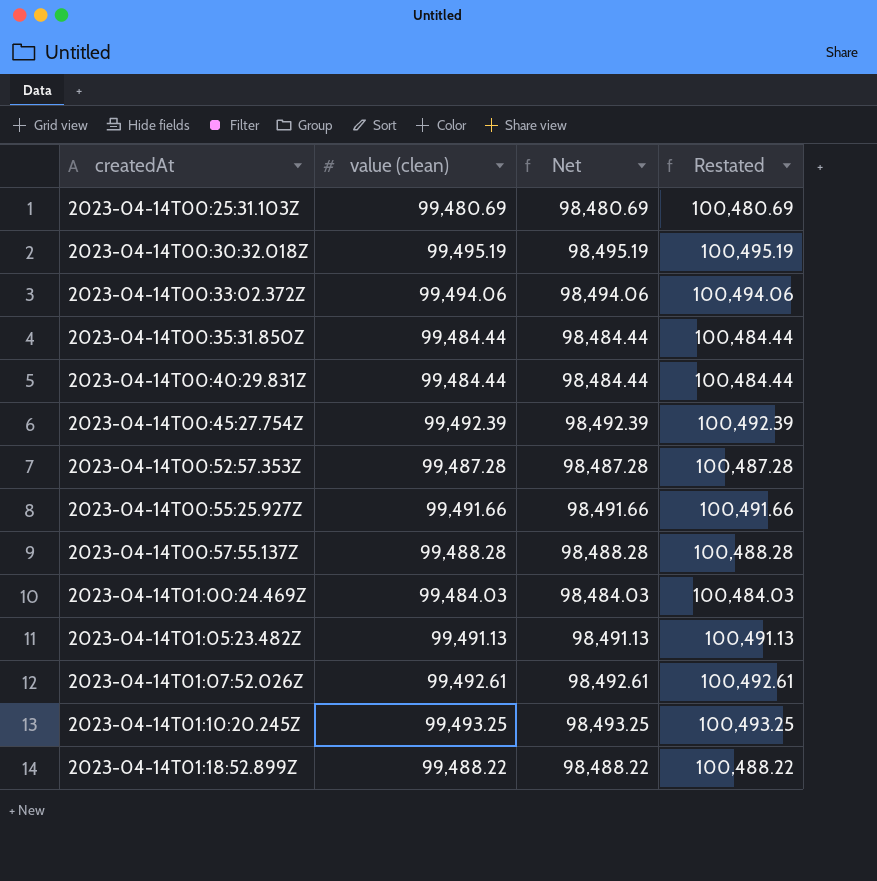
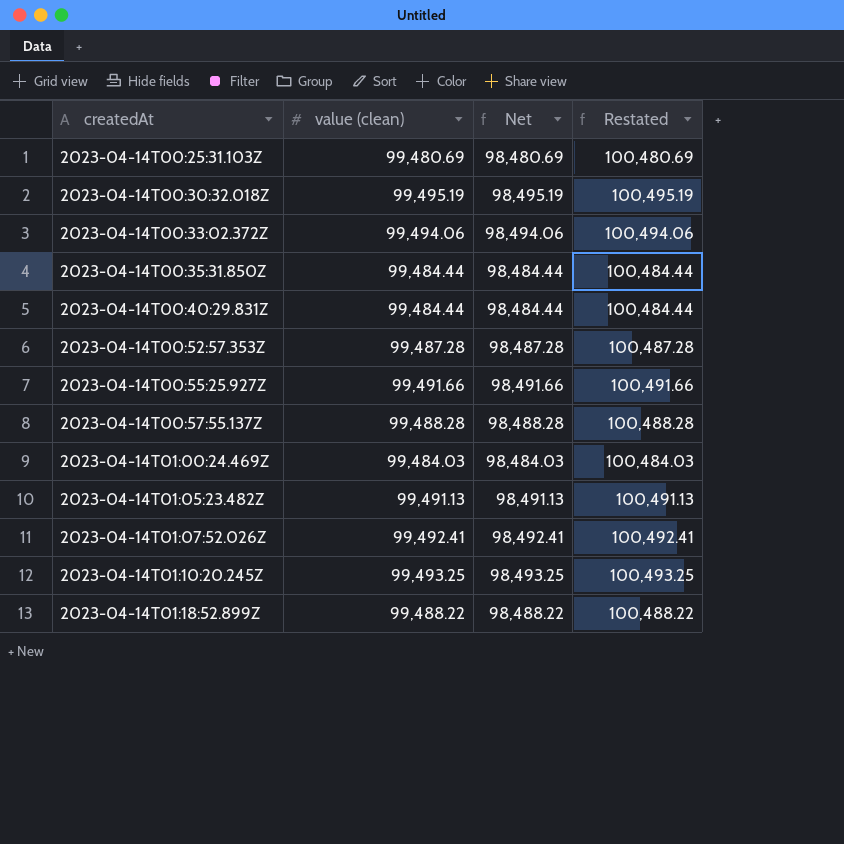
row 2023-04-14T00:45:27.754Z: 99,492.39 | 98,492.39 | 100,492.39 -> none
2023-04-14T01:07:52.026Z | value (clean): 99,492.61 -> 99,492.41
2023-04-14T01:07:52.026Z | Net: 98,492.61 -> 98,492.41
2023-04-14T01:07:52.026Z | Restated: 100,492.61 -> 100,492.41

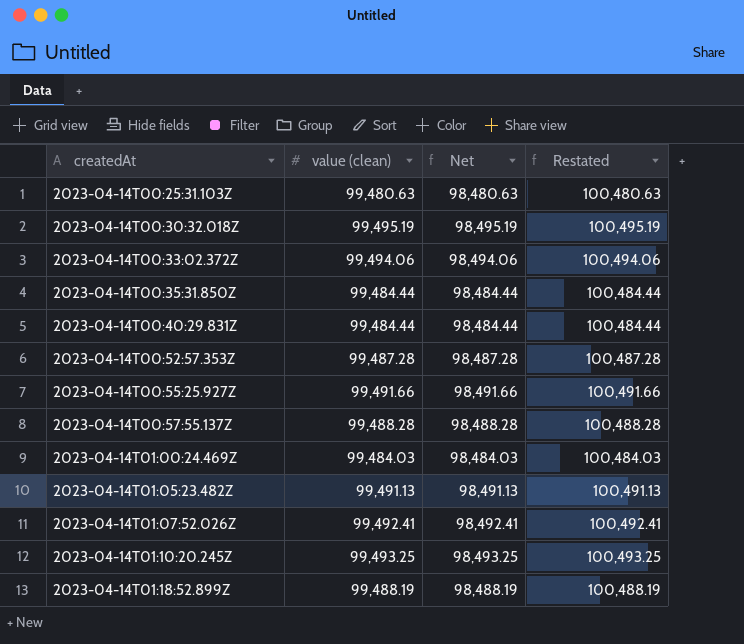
2023-04-14T00:25:31.103Z | value (clean): 99,480.69 -> 99,480.63
2023-04-14T00:25:31.103Z | Net: 98,480.69 -> 98,480.63
2023-04-14T00:25:31.103Z | Restated: 100,480.69 -> 100,480.63
2023-04-14T01:18:52.899Z | value (clean): 99,488.22 -> 99,488.19
2023-04-14T01:18:52.899Z | Net: 98,488.22 -> 98,488.19
2023-04-14T01:18:52.899Z | Restated: 100,488.22 -> 100,488.19

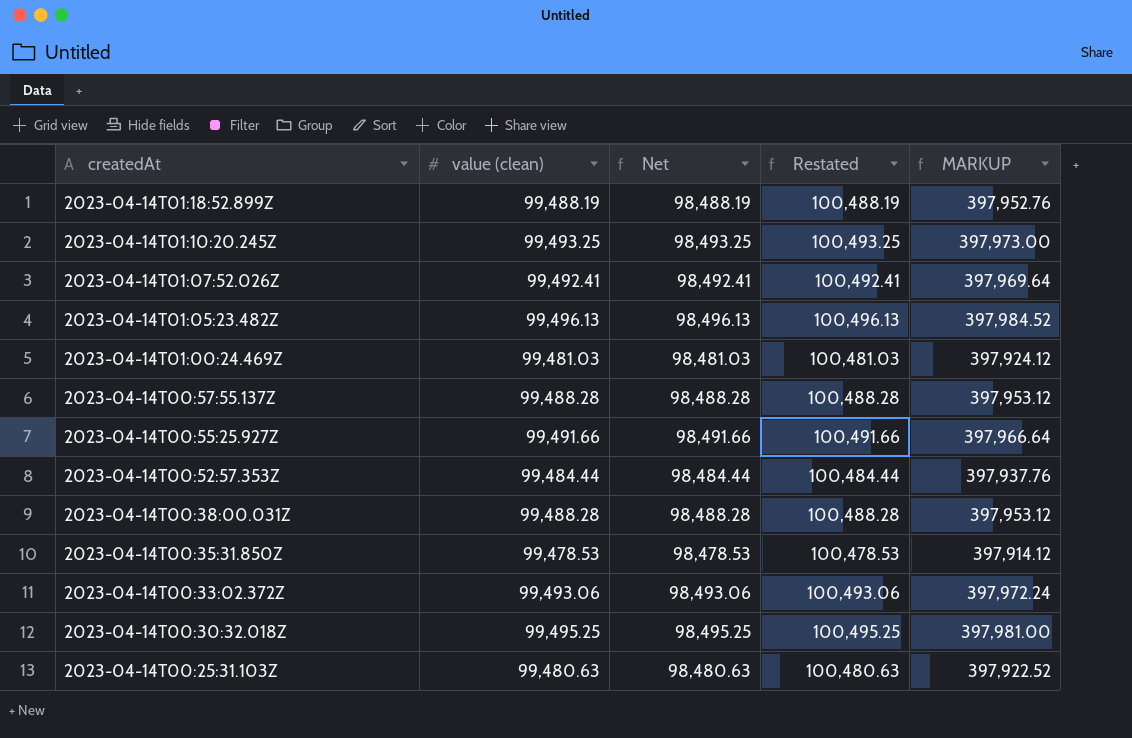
row order: createdAt ascending -> createdAt descending
column MARKUP | formula: none -> [value (clean)] * 4
row 2023-04-14T00:40:29.831Z: 99,484.44 | 98,484.44 | 100,484.44 -> none
2023-04-14T01:05:23.482Z | value (clean): 99,491.13 -> 99,496.13
2023-04-14T01:05:23.482Z | Net: 98,491.13 -> 98,496.13
2023-04-14T01:05:23.482Z | Restated: 100,491.13 -> 100,496.13
2023-04-14T01:00:24.469Z | value (clean): 99,484.03 -> 99,481.03
2023-04-14T01:00:24.469Z | Net: 98,484.03 -> 98,481.03
2023-04-14T01:00:24.469Z | Restated: 100,484.03 -> 100,481.03
2023-04-14T00:52:57.353Z | value (clean): 99,487.28 -> 99,484.44
2023-04-14T00:52:57.353Z | Net: 98,487.28 -> 98,484.44
2023-04-14T00:52:57.353Z | Restated: 100,487.28 -> 100,484.44
row 2023-04-14T00:38:00.031Z: none -> 99,488.28 | 98,488.28 | 100,488.28 | 397,953.12
2023-04-14T00:35:31.850Z | value (clean): 99,484.44 -> 99,478.53
2023-04-14T00:35:31.850Z | Net: 98,484.44 -> 98,478.53
2023-04-14T00:35:31.850Z | Restated: 100,484.44 -> 100,478.53
2023-04-14T00:33:02.372Z | value (clean): 99,494.06 -> 99,493.06
2023-04-14T00:33:02.372Z | Net: 98,494.06 -> 98,493.06
2023-04-14T00:33:02.372Z | Restated: 100,494.06 -> 100,493.06
2023-04-14T00:30:32.018Z | value (clean): 99,495.19 -> 99,495.25
2023-04-14T00:30:32.018Z | Net: 98,495.19 -> 98,495.25
2023-04-14T00:30:32.018Z | Restated: 100,495.19 -> 100,495.25

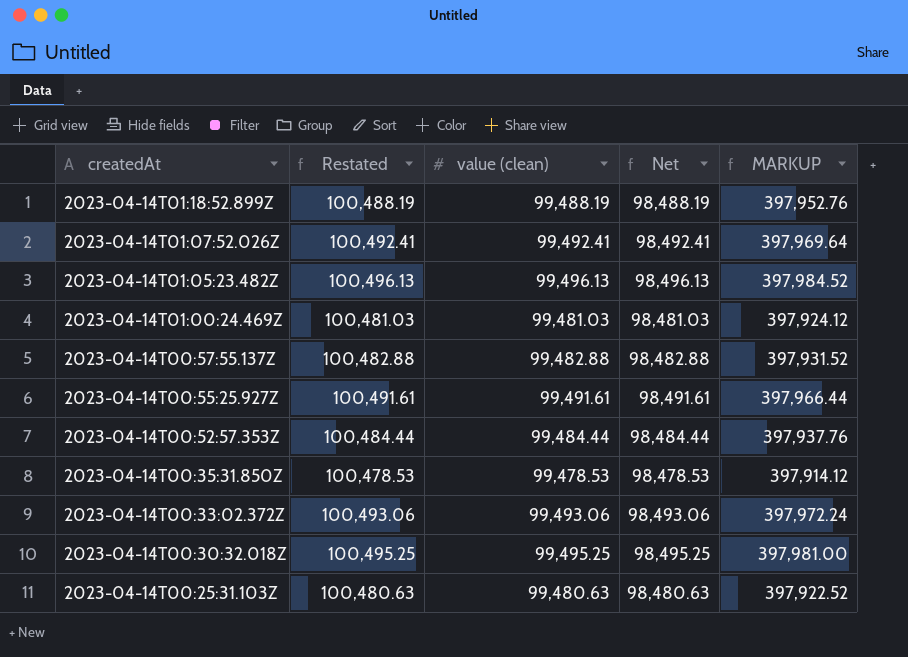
column Restated | position: 4 -> 2
row 2023-04-14T01:10:20.245Z: 99,493.25 | 98,493.25 | 100,493.25 | 397,973.00 -> none
row 2023-04-14T00:38:00.031Z: 99,488.28 | 98,488.28 | 100,488.28 | 397,953.12 -> none
2023-04-14T00:57:55.137Z | Restated: 100,488.28 -> 100,482.88
2023-04-14T00:57:55.137Z | value (clean): 99,488.28 -> 99,482.88
2023-04-14T00:57:55.137Z | Net: 98,488.28 -> 98,482.88
2023-04-14T00:57:55.137Z | MARKUP: 397,953.12 -> 397,931.52
2023-04-14T00:55:25.927Z | Restated: 100,491.66 -> 100,491.61
2023-04-14T00:55:25.927Z | value (clean): 99,491.66 -> 99,491.61
2023-04-14T00:55:25.927Z | Net: 98,491.66 -> 98,491.61
2023-04-14T00:55:25.927Z | MARKUP: 397,966.64 -> 397,966.44

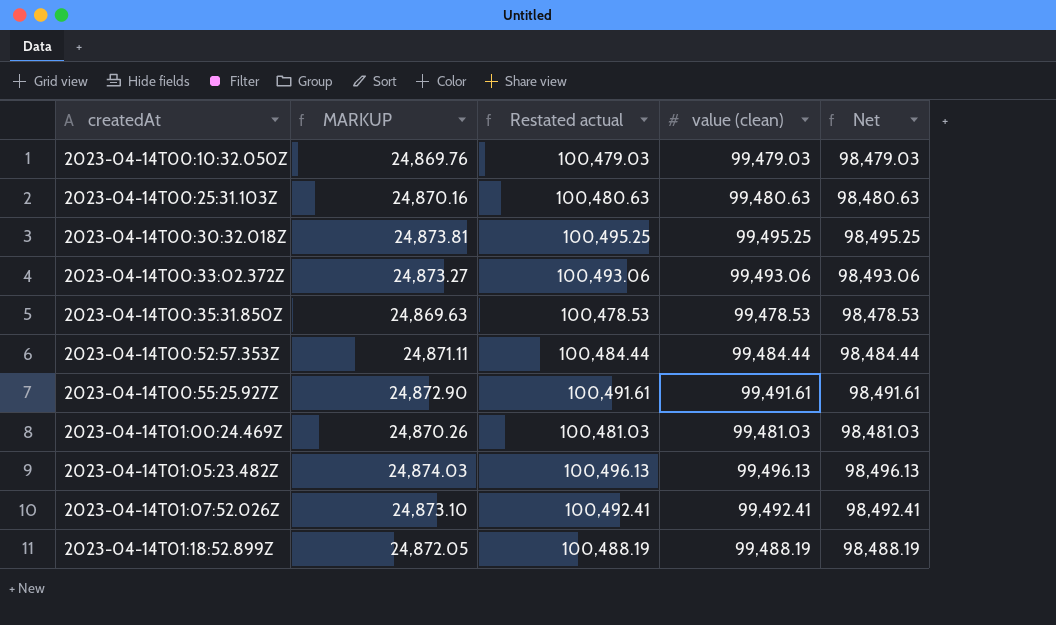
row order: createdAt descending -> createdAt ascending
column MARKUP | formula: [value (clean)] * 4 -> [value (clean)] * 0.25
column MARKUP | position: 5 -> 2
column name: Restated -> Restated actual
row 2023-04-14T00:57:55.137Z: 100,482.88 | 99,482.88 | 98,482.88 | 397,931.52 -> none
row 2023-04-14T00:10:32.050Z: none -> 24,869.76 | 100,479.03 | 99,479.03 | 98,479.03

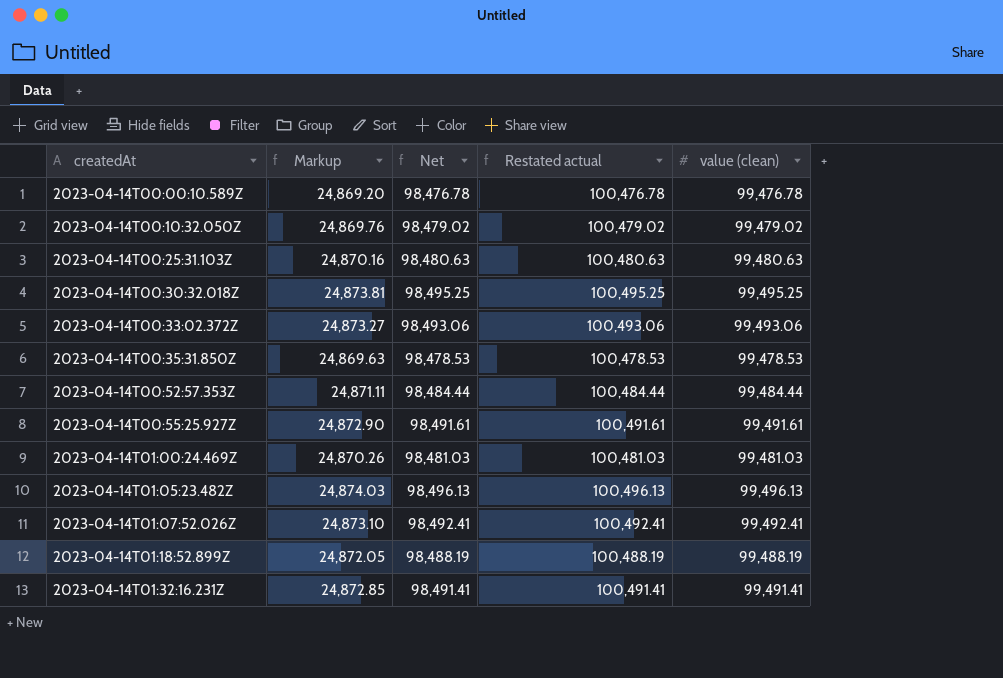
column name: MARKUP -> Markup
column Net | position: 5 -> 3
row 2023-04-14T00:00:10.589Z: none -> 24,869.20 | 98,476.78 | 100,476.78 | 99,476.78
2023-04-14T00:10:32.050Z | Net: 98,479.03 -> 98,479.02
2023-04-14T00:10:32.050Z | Restated actual: 100,479.03 -> 100,479.02
2023-04-14T00:10:32.050Z | value (clean): 99,479.03 -> 99,479.02
row 2023-04-14T01:32:16.231Z: none -> 24,872.85 | 98,491.41 | 100,491.41 | 99,491.41

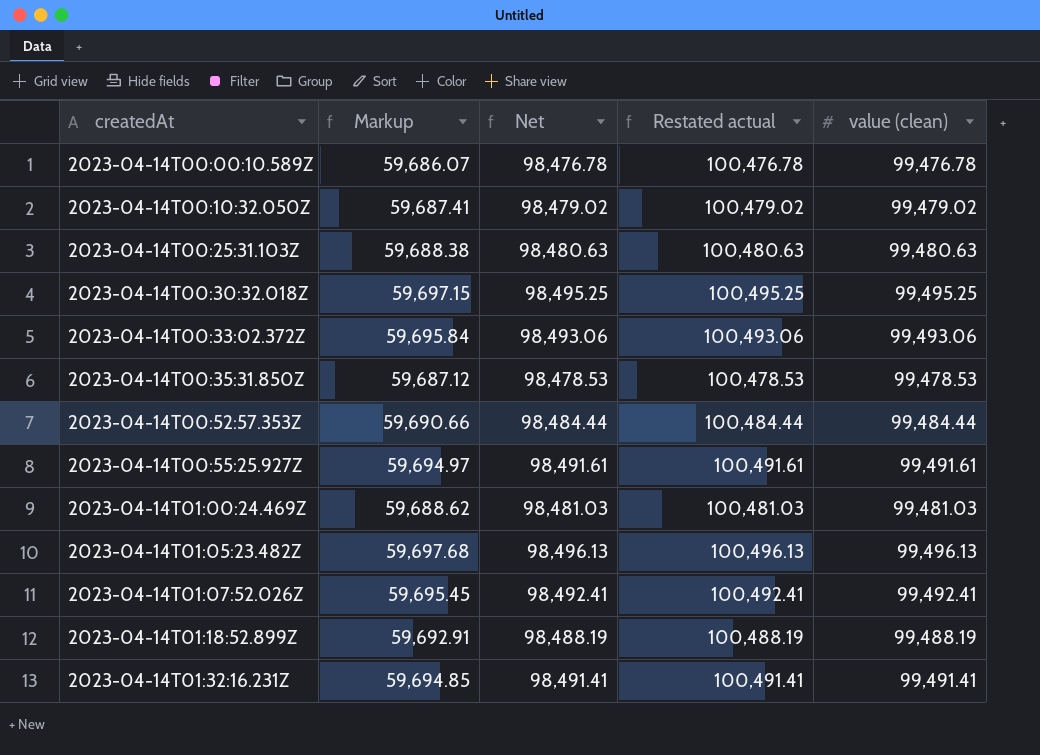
column Markup | formula: [value (clean)] * 0.25 -> [value (clean)] * 0.6

